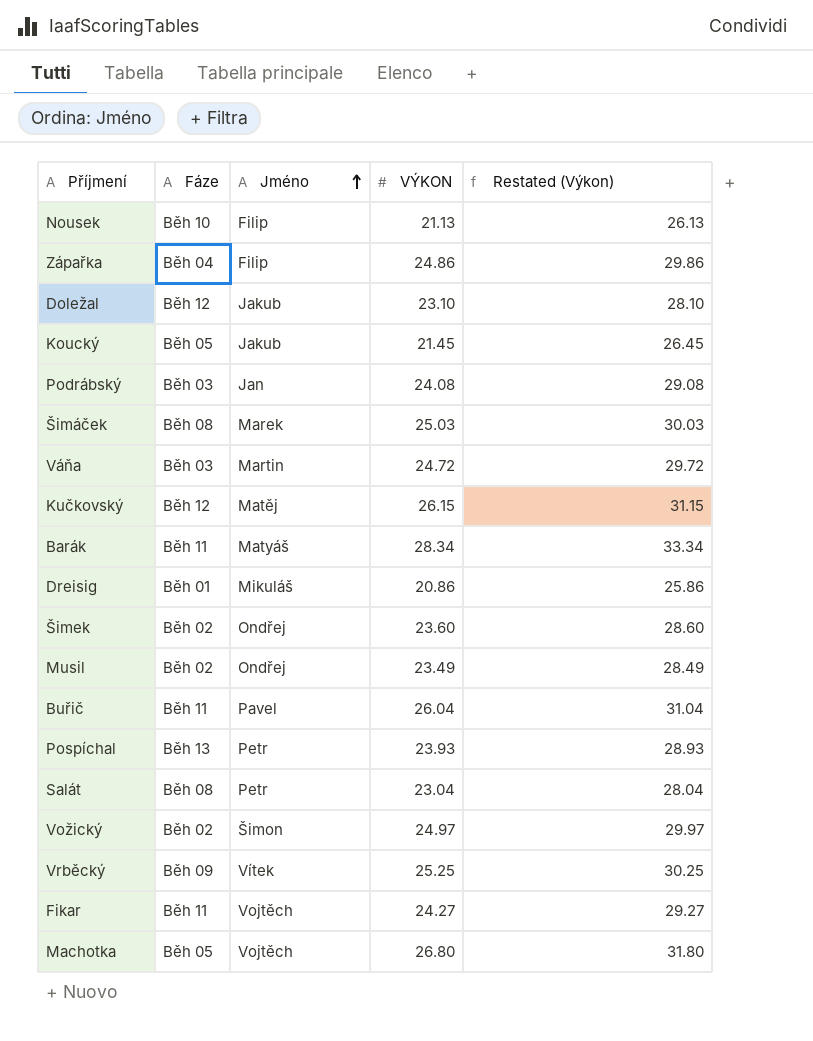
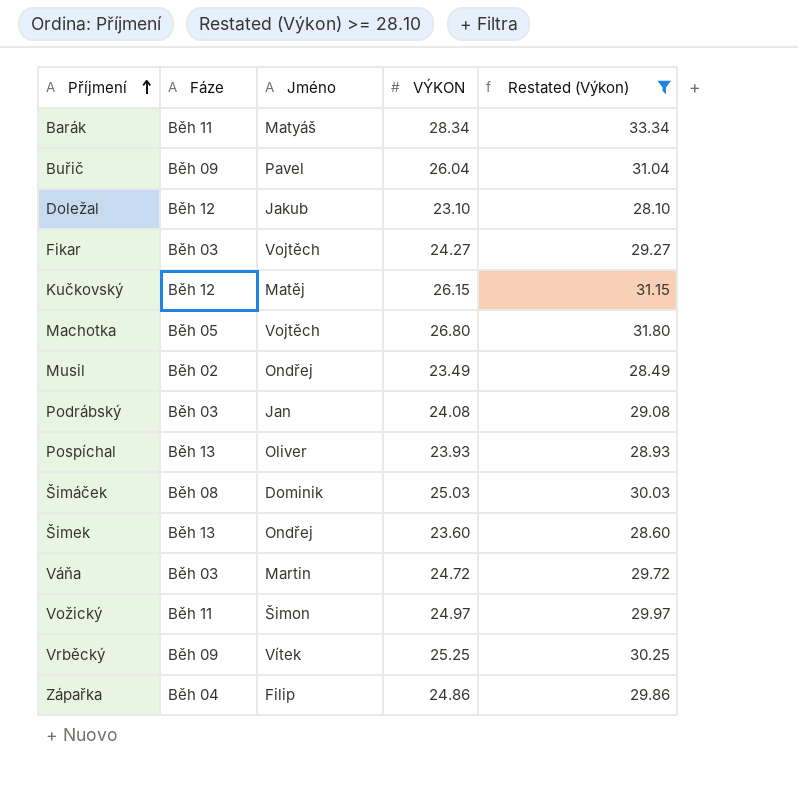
filter: none -> Restated (Výkon) >= 28.10
row order: Jméno ascending -> Příjmení ascending
Buřič | Fáze: Běh 11 -> Běh 09
Fikar | Fáze: Běh 11 -> Běh 03
Pospíchal | Jméno: Petr -> Oliver
Šimáček | Jméno: Marek -> Dominik
Šimek | Fáze: Běh 02 -> Běh 13
Vožický | Fáze: Běh 02 -> Běh 11

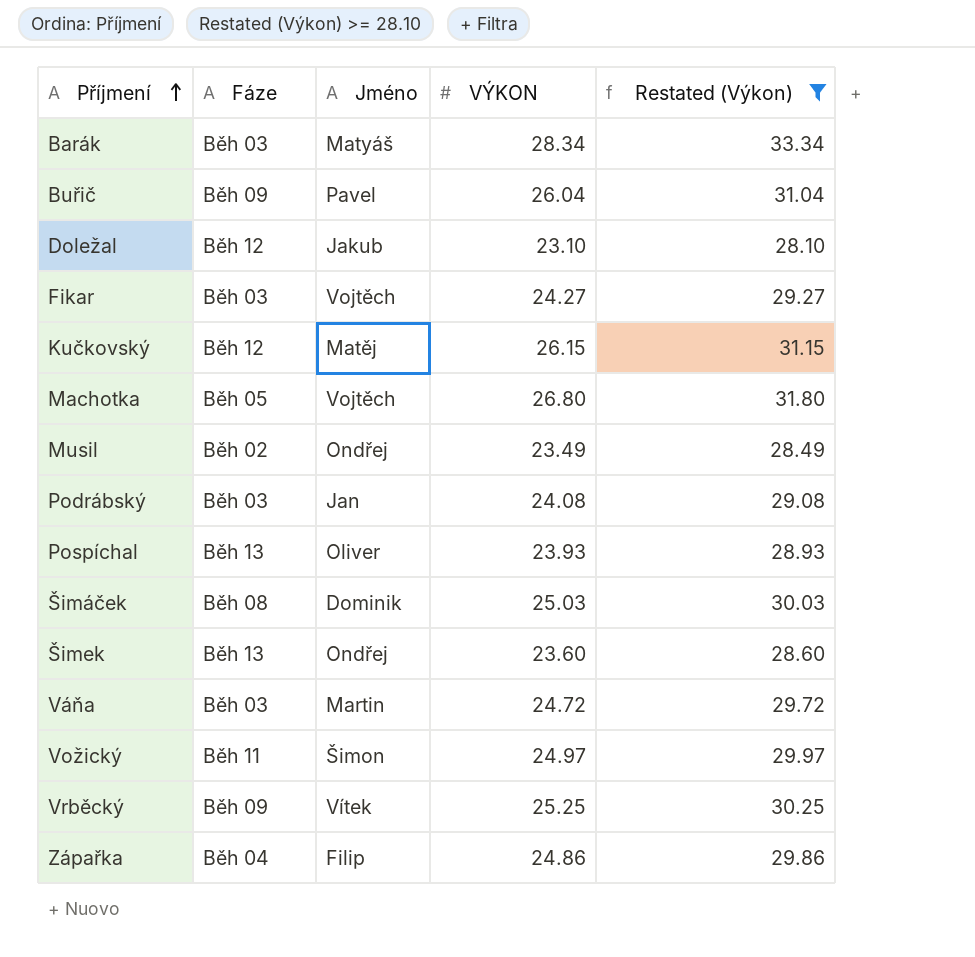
Barák | Fáze: Běh 11 -> Běh 03

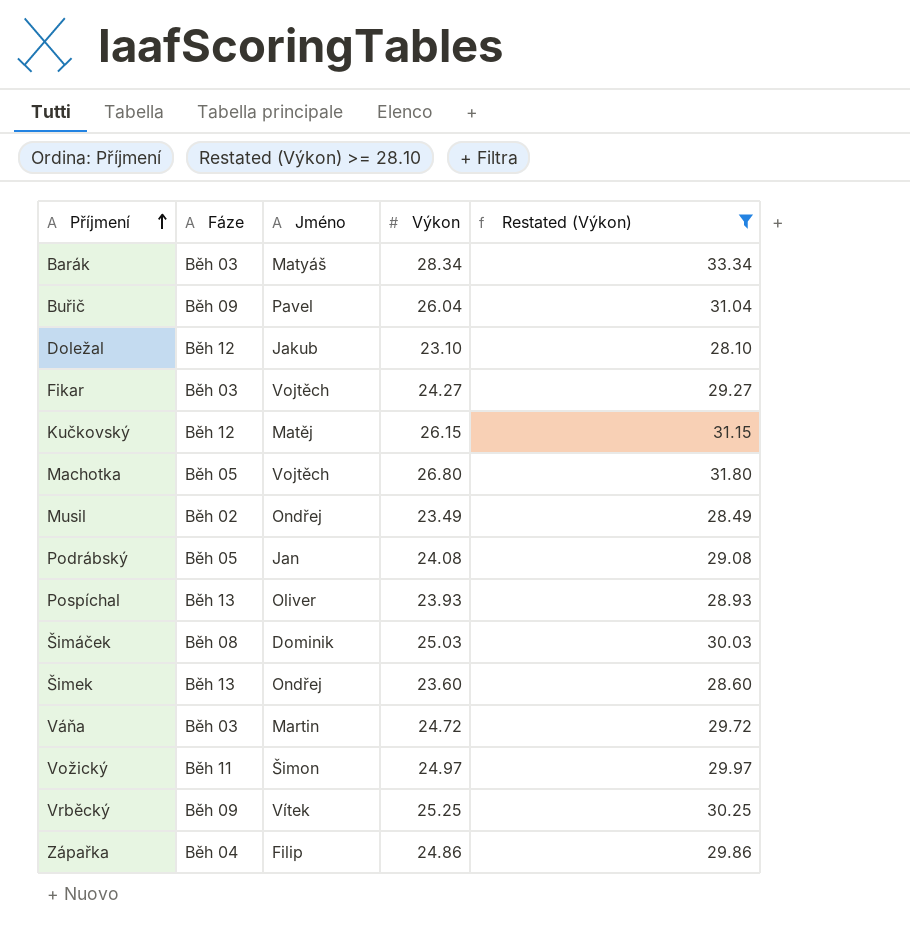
column name: VÝKON -> Výkon
Podrábský | Fáze: Běh 03 -> Běh 05

